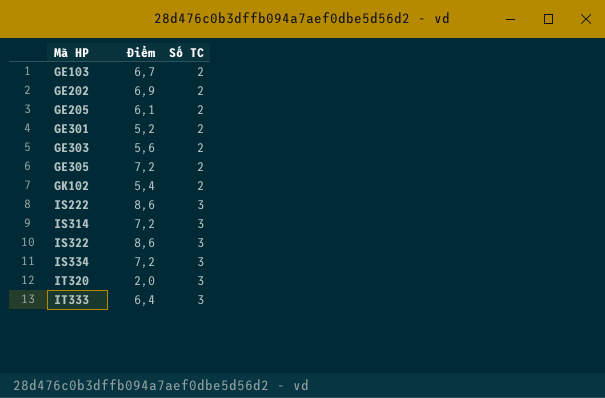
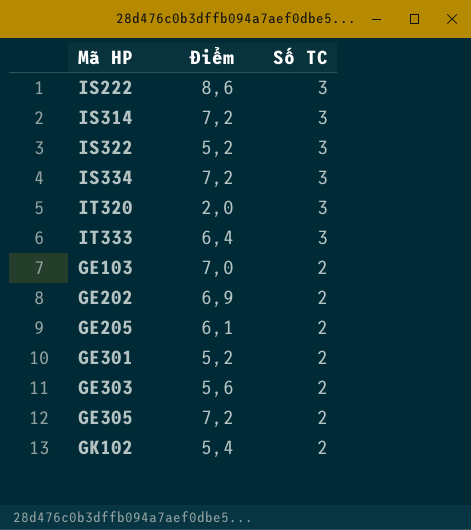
row order: Mã HP ascending -> Số TC descending
IS322 | Điểm: 8,6 -> 5,2
GE103 | Điểm: 6,7 -> 7,0

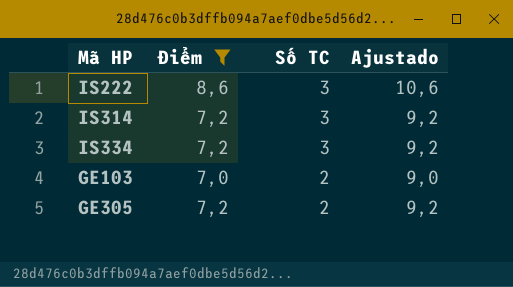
filter: none -> Điểm >= 7,0
column Ajustado | formula: none -> [Điểm] + 2

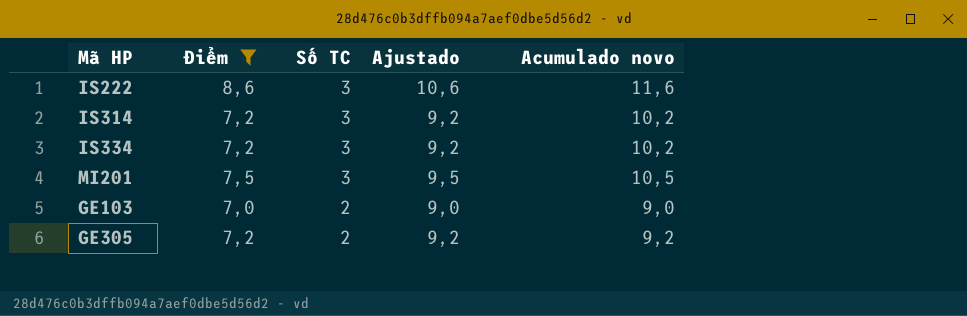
column Acumulado novo | formula: none -> [Điểm] + [Số TC]
row MI201: none -> 7,5 | 3 | 9,5 | 10,5

